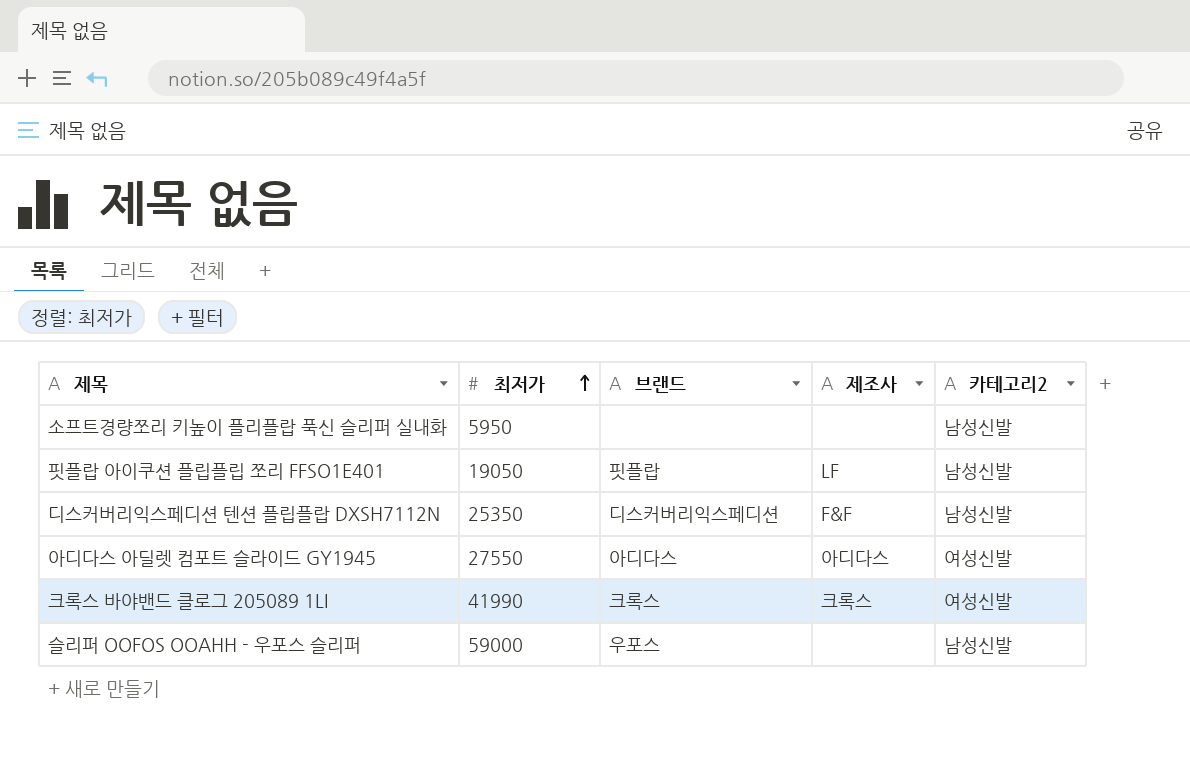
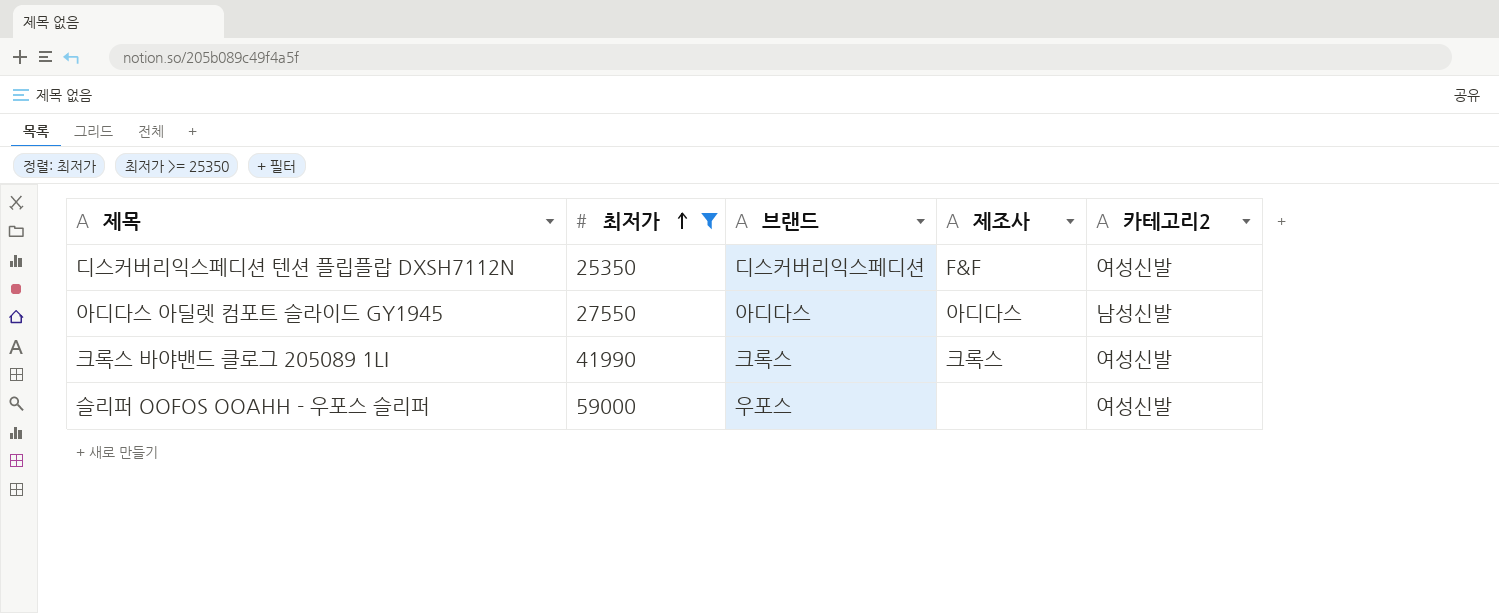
filter: none -> 최저가 >= 25350
디스커버리익스페디션 텐션 플립플랍 DXSH7112N | 카테고리2: 남성신발 -> 여성신발
아디다스 아딜렛 컴포트 슬라이드 GY1945 | 카테고리2: 여성신발 -> 남성신발
슬리퍼 OOFOS OOAHH - 우포스 슬리퍼 | 카테고리2: 남성신발 -> 여성신발

